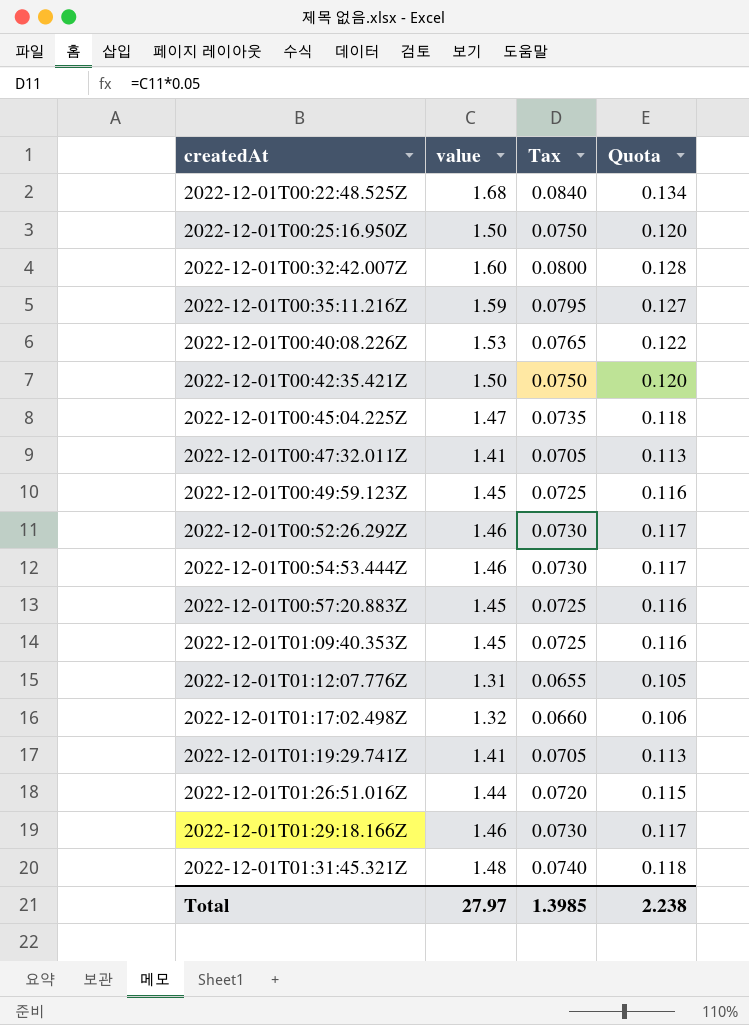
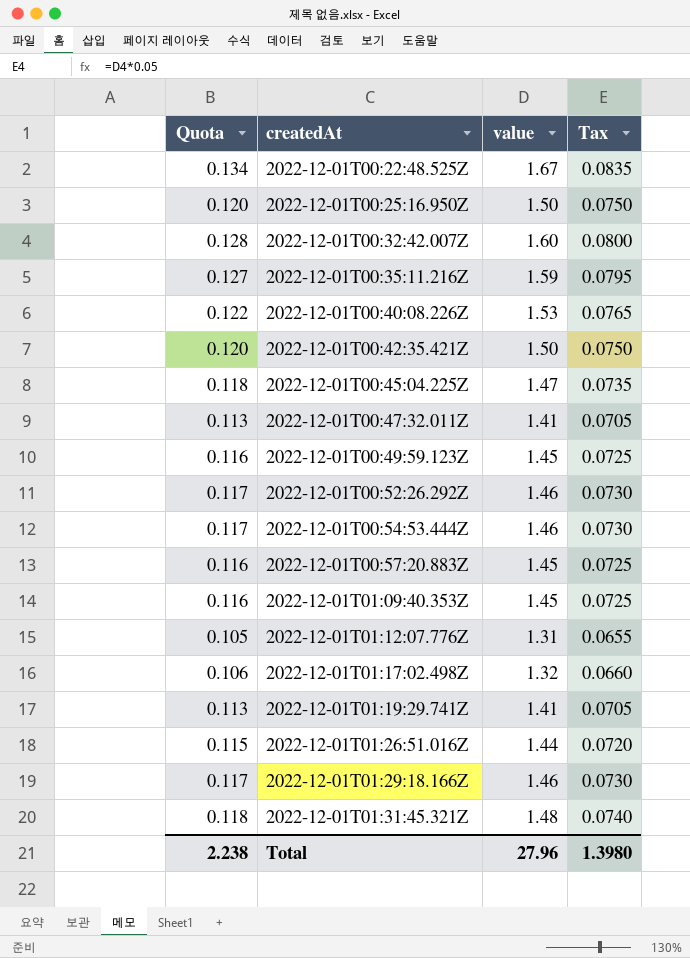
column Quota | position: 4 -> 1
2022-12-01T00:22:48.525Z | value: 1.68 -> 1.67
2022-12-01T00:22:48.525Z | Tax: 0.0840 -> 0.0835
Total | value: 27.97 -> 27.96
Total | Tax: 1.3985 -> 1.3980

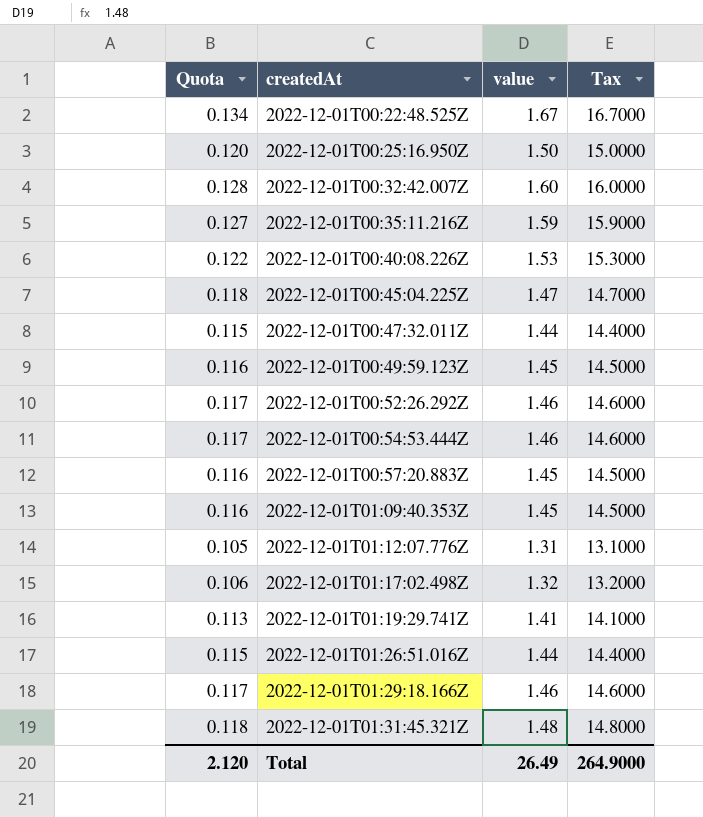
column Tax | formula: [value] * 0.05 -> [value] * 10
row 2022-12-01T00:42:35.421Z: 0.120 | 1.50 | 0.0750 -> none
2022-12-01T00:47:32.011Z | Quota: 0.113 -> 0.115
2022-12-01T00:47:32.011Z | value: 1.41 -> 1.44
Total | Quota: 2.238 -> 2.120
Total | value: 27.96 -> 26.49
Total | Tax: 1.3980 -> 264.9000

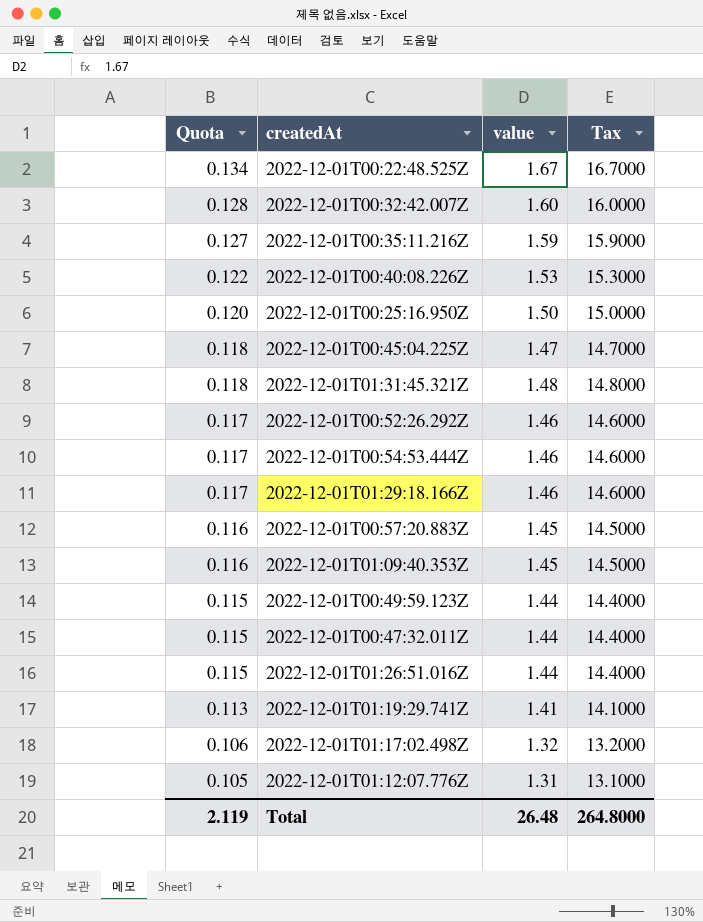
row order: createdAt ascending -> Quota descending
2022-12-01T00:49:59.123Z | Quota: 0.116 -> 0.115
2022-12-01T00:49:59.123Z | value: 1.45 -> 1.44
2022-12-01T00:49:59.123Z | Tax: 14.5000 -> 14.4000
Total | Quota: 2.120 -> 2.119
Total | value: 26.49 -> 26.48
Total | Tax: 264.9000 -> 264.8000

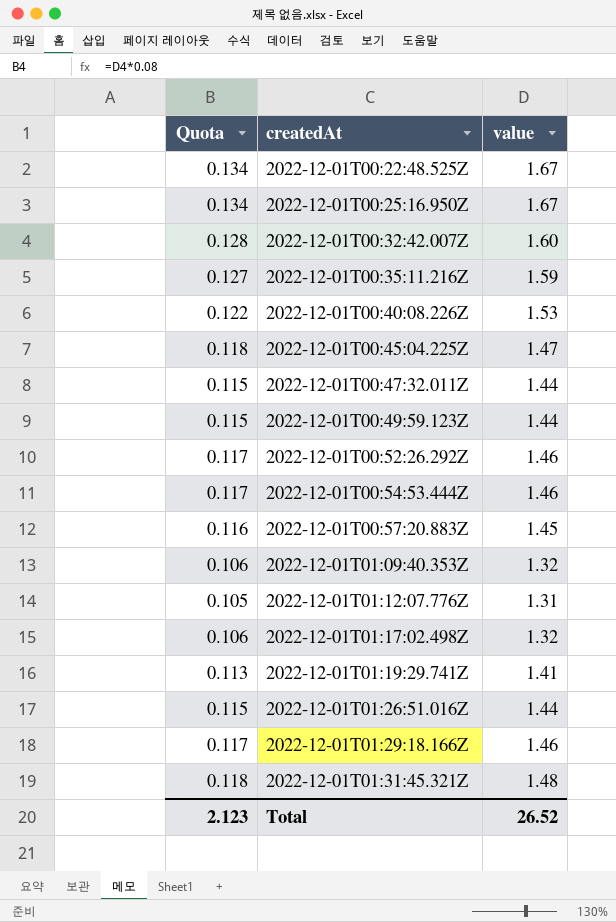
row order: Quota descending -> createdAt ascending
column Tax | formula: [value] * 10 -> none
2022-12-01T00:25:16.950Z | Quota: 0.120 -> 0.134
2022-12-01T00:25:16.950Z | value: 1.50 -> 1.67
2022-12-01T01:09:40.353Z | Quota: 0.116 -> 0.106
2022-12-01T01:09:40.353Z | value: 1.45 -> 1.32
Total | Quota: 2.119 -> 2.123
Total | value: 26.48 -> 26.52

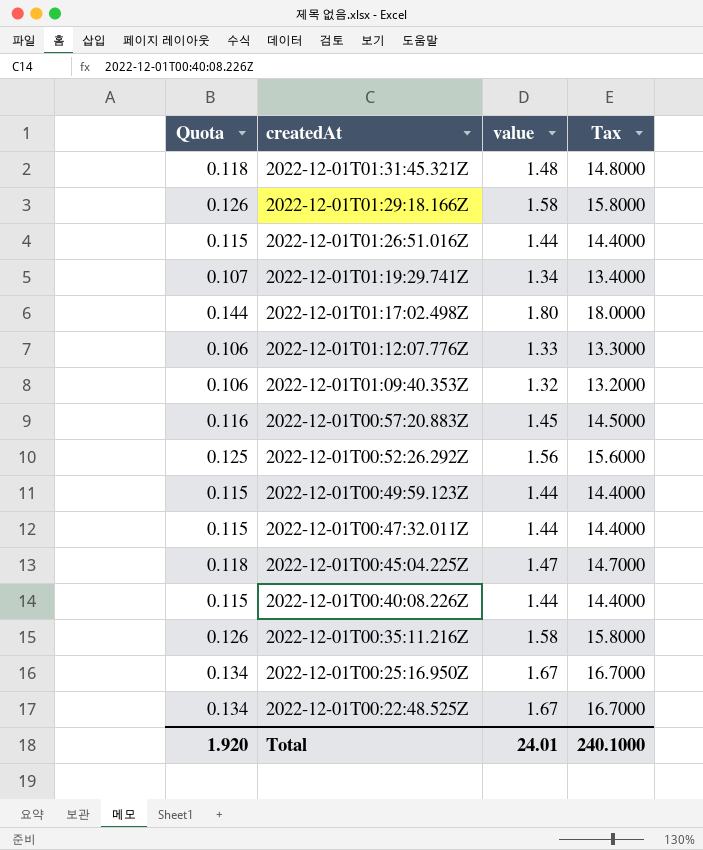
row order: createdAt ascending -> createdAt descending
column Tax | formula: none -> [value] * 10
row 2022-12-01T00:32:42.007Z: 0.128 | 1.60 -> none
row 2022-12-01T00:54:53.444Z: 0.117 | 1.46 -> none
2022-12-01T01:29:18.166Z | Quota: 0.117 -> 0.126
2022-12-01T01:29:18.166Z | value: 1.46 -> 1.58
2022-12-01T01:19:29.741Z | Quota: 0.113 -> 0.107
2022-12-01T01:19:29.741Z | value: 1.41 -> 1.34
2022-12-01T01:17:02.498Z | Quota: 0.106 -> 0.144
2022-12-01T01:17:02.498Z | value: 1.32 -> 1.80
2022-12-01T01:12:07.776Z | Quota: 0.105 -> 0.106
2022-12-01T01:12:07.776Z | value: 1.31 -> 1.33
2022-12-01T00:52:26.292Z | Quota: 0.117 -> 0.125
2022-12-01T00:52:26.292Z | value: 1.46 -> 1.56
2022-12-01T00:40:08.226Z | Quota: 0.122 -> 0.115
2022-12-01T00:40:08.226Z | value: 1.53 -> 1.44
2022-12-01T00:35:11.216Z | Quota: 0.127 -> 0.126
2022-12-01T00:35:11.216Z | value: 1.59 -> 1.58
Total | Quota: 2.123 -> 1.920
Total | value: 26.52 -> 24.01

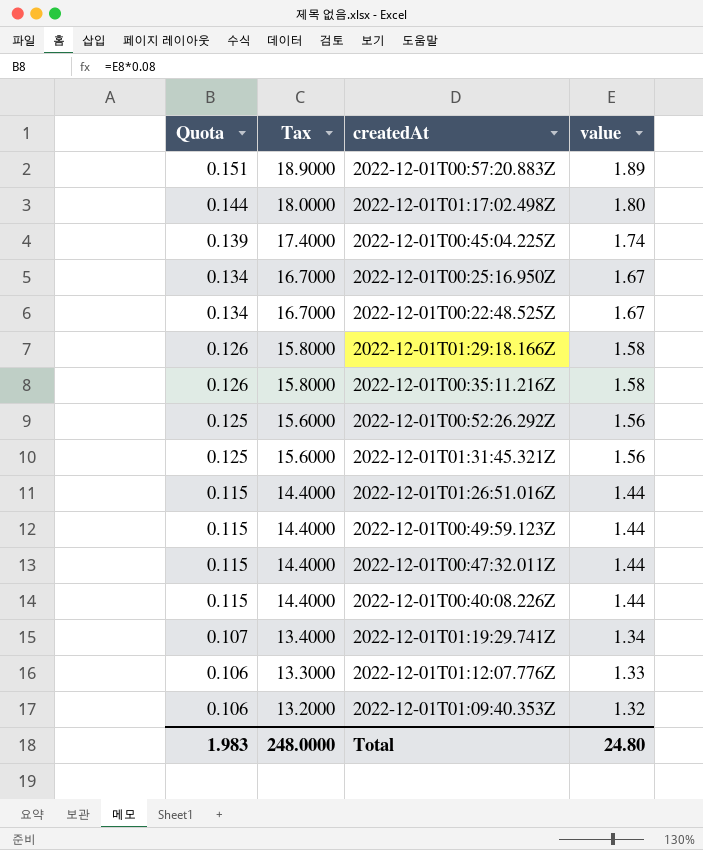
row order: createdAt descending -> Quota descending
column Tax | position: 4 -> 2
2022-12-01T00:57:20.883Z | Quota: 0.116 -> 0.151
2022-12-01T00:57:20.883Z | Tax: 14.5000 -> 18.9000
2022-12-01T00:57:20.883Z | value: 1.45 -> 1.89
2022-12-01T00:45:04.225Z | Quota: 0.118 -> 0.139
2022-12-01T00:45:04.225Z | Tax: 14.7000 -> 17.4000
2022-12-01T00:45:04.225Z | value: 1.47 -> 1.74
2022-12-01T01:31:45.321Z | Quota: 0.118 -> 0.125
2022-12-01T01:31:45.321Z | Tax: 14.8000 -> 15.6000
2022-12-01T01:31:45.321Z | value: 1.48 -> 1.56
Total | Quota: 1.920 -> 1.983
Total | Tax: 240.1000 -> 248.0000
Total | value: 24.01 -> 24.80

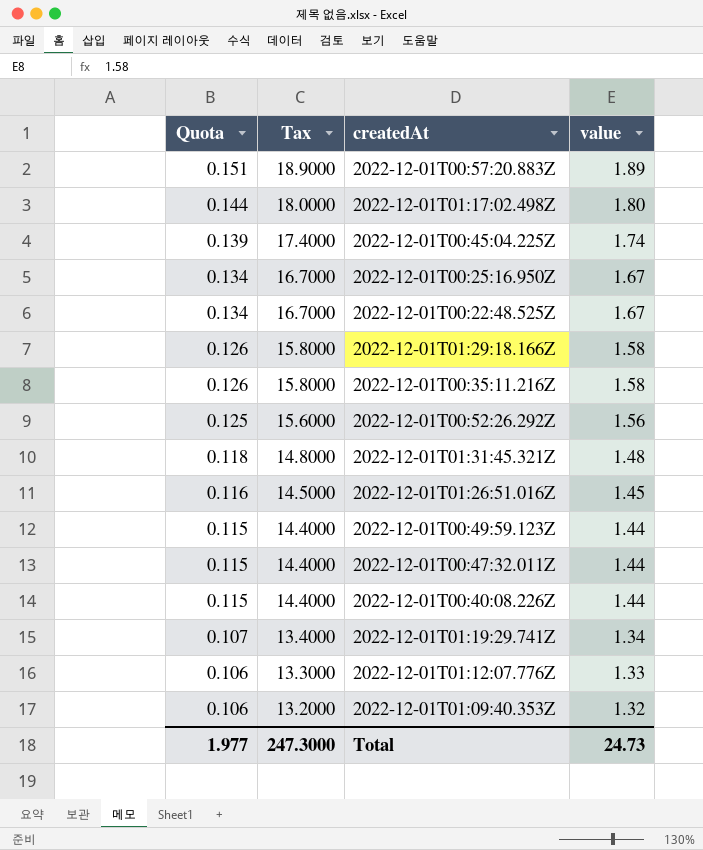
2022-12-01T01:31:45.321Z | Quota: 0.125 -> 0.118
2022-12-01T01:31:45.321Z | Tax: 15.6000 -> 14.8000
2022-12-01T01:31:45.321Z | value: 1.56 -> 1.48
2022-12-01T01:26:51.016Z | Quota: 0.115 -> 0.116
2022-12-01T01:26:51.016Z | Tax: 14.4000 -> 14.5000
2022-12-01T01:26:51.016Z | value: 1.44 -> 1.45
Total | Quota: 1.983 -> 1.977
Total | Tax: 248.0000 -> 247.3000
Total | value: 24.80 -> 24.73

